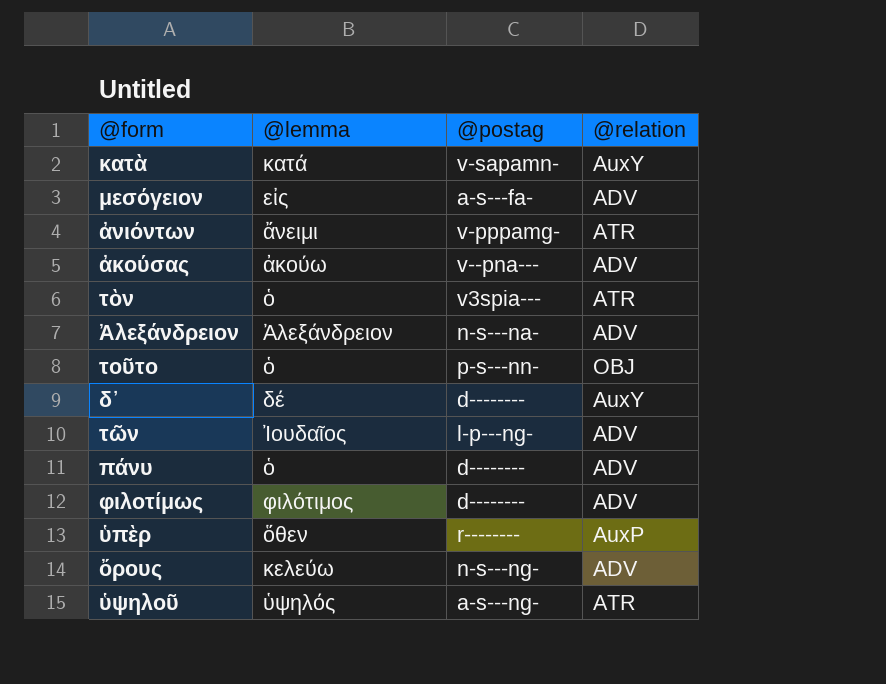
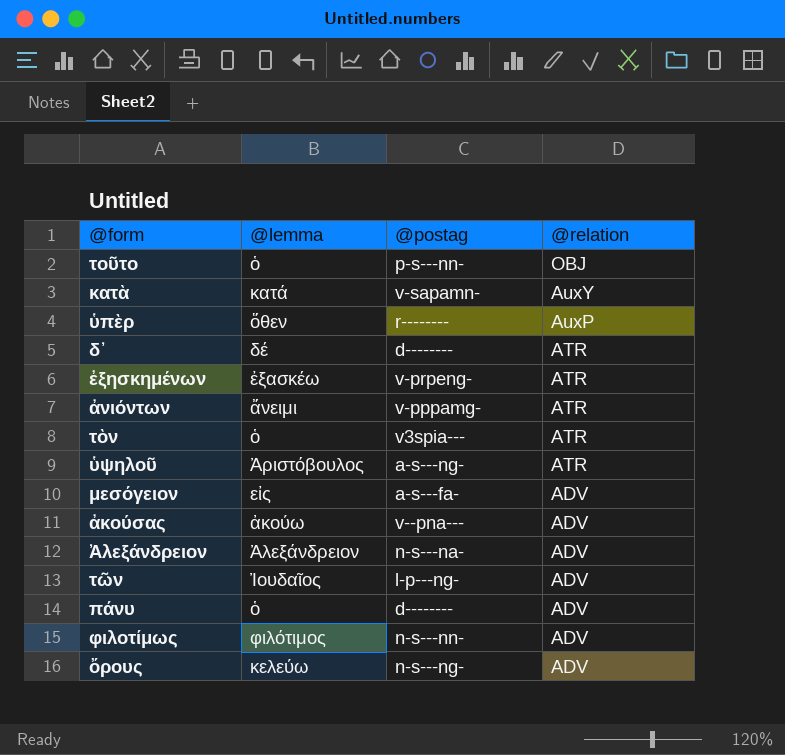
row order: none -> @relation descending
δ᾽ | @relation: AuxY -> ATR
row ἐξησκημένων: none -> ἐξασκέω | v-prpeng- | ATR
ὑψηλοῦ | @lemma: ὑψηλός -> Ἀριστόβουλος
φιλοτίμως | @postag: d-------- -> n-s---nn-

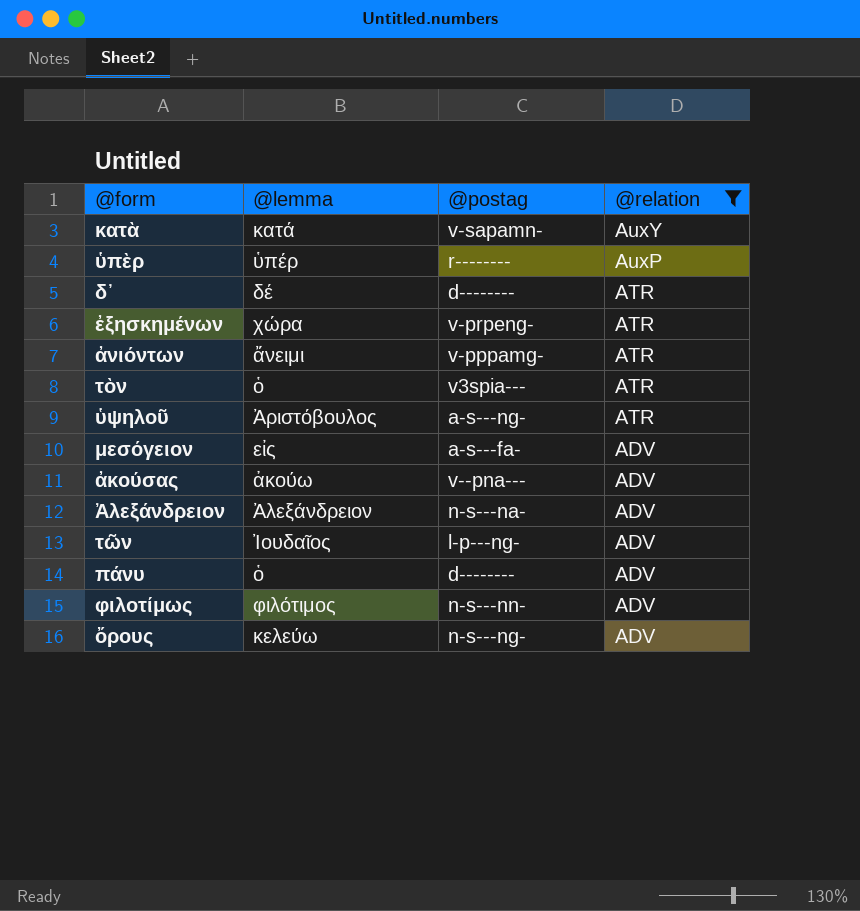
filter: none -> @relation != OBJ
ὑπὲρ | @lemma: ὅθεν -> ὑπέρ
ἐξησκημένων | @lemma: ἐξασκέω -> χώρα

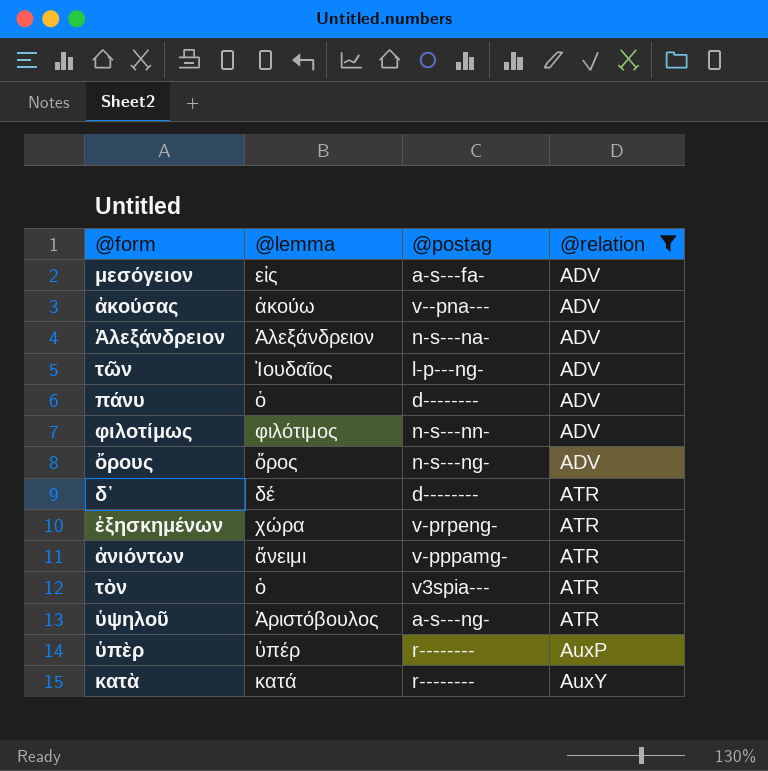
row order: @relation descending -> @relation ascending
ὄρους | @lemma: κελεύω -> ὄρος
κατὰ | @postag: v-sapamn- -> r--------

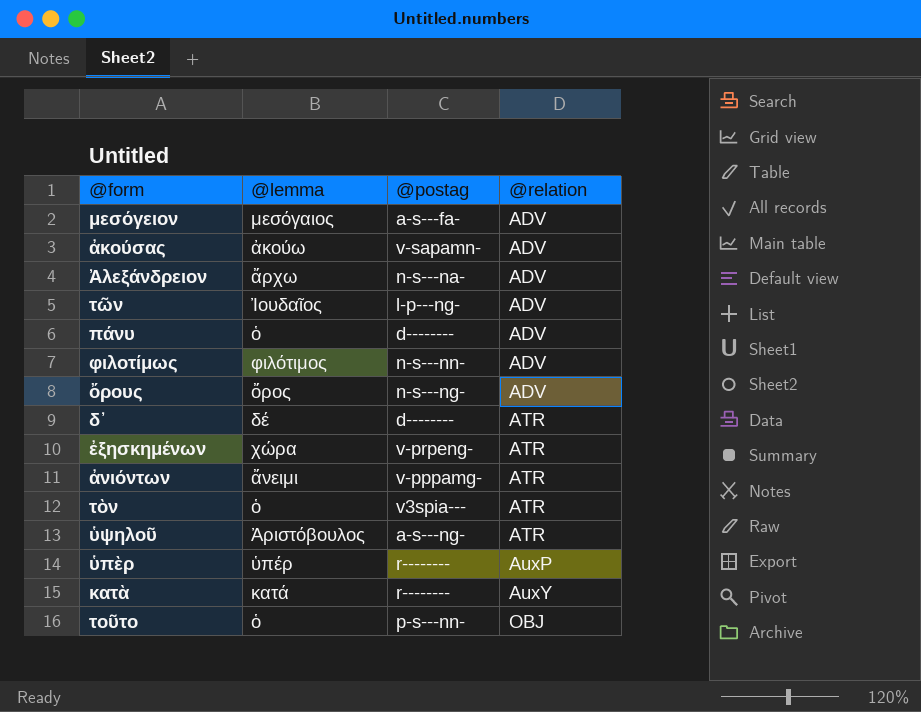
filter: @relation != OBJ -> none
μεσόγειον | @lemma: εἰς -> μεσόγαιος
ἀκούσας | @postag: v--pna--- -> v-sapamn-
Ἀλεξάνδρειον | @lemma: Ἀλεξάνδρειον -> ἄρχω

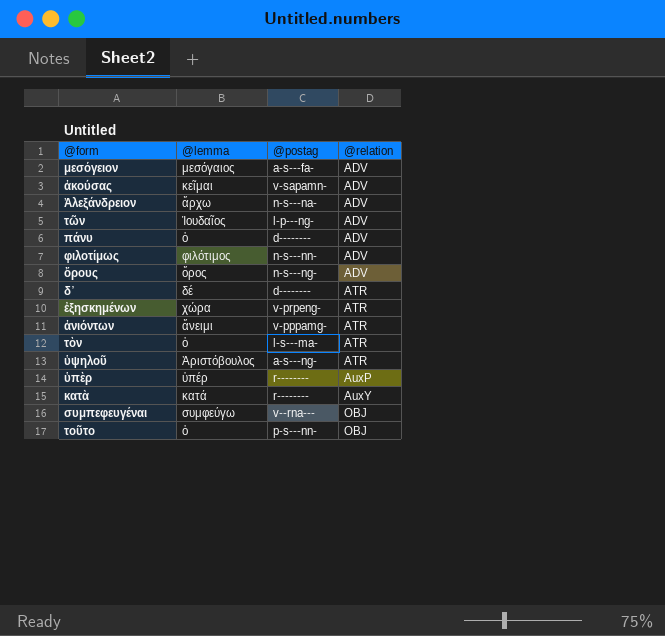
ἀκούσας | @lemma: ἀκούω -> κεῖμαι
τὸν | @postag: v3spia--- -> l-s---ma-
row συμπεφευγέναι: none -> συμφεύγω | v--rna--- | OBJ

